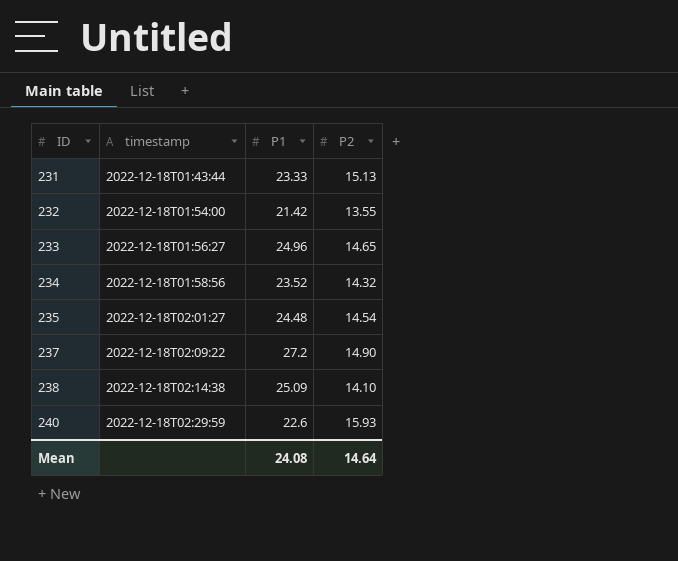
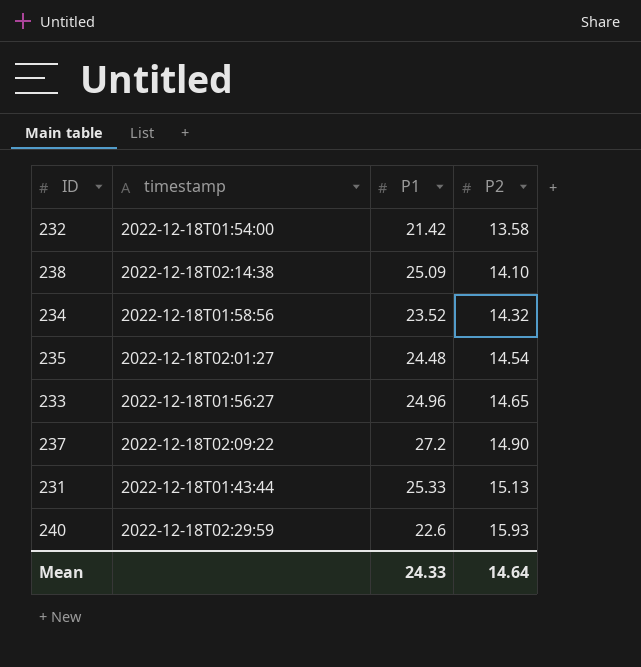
row order: ID ascending -> P2 ascending
232 | P2: 13.55 -> 13.58
231 | P1: 23.33 -> 25.33
Mean | P1: 24.08 -> 24.33

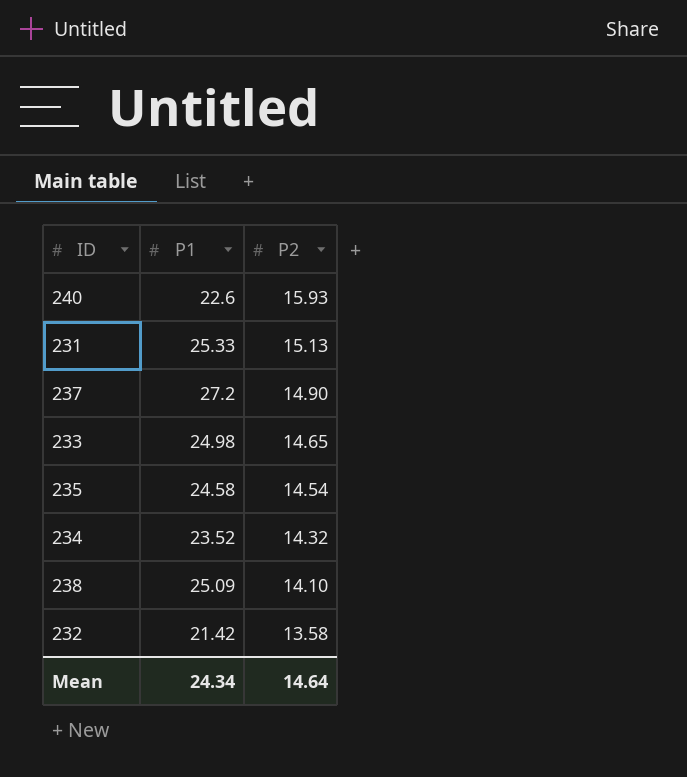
row order: P2 ascending -> P2 descending
column timestamp | position: 2 -> none
233 | P1: 24.96 -> 24.98
235 | P1: 24.48 -> 24.58
Mean | P1: 24.33 -> 24.34

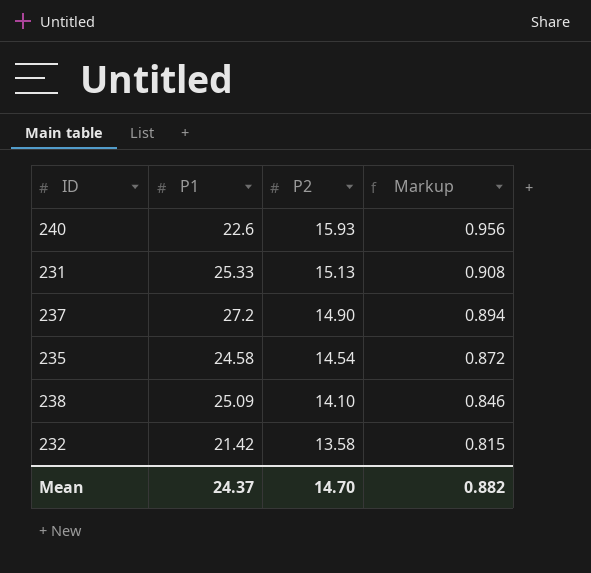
column Markup | formula: none -> [P2] * 0.06
row 233: 24.98 | 14.65 -> none
row 234: 23.52 | 14.32 -> none
Mean | P1: 24.34 -> 24.37
Mean | P2: 14.64 -> 14.70

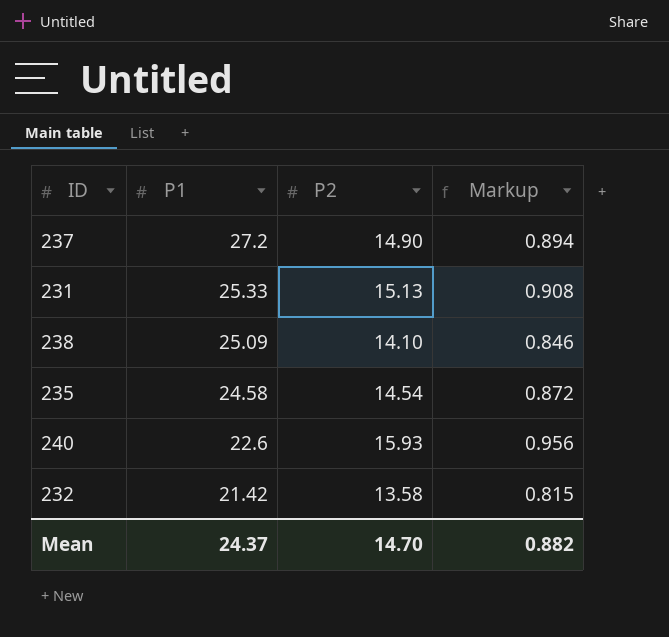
row order: P2 descending -> P1 descending

